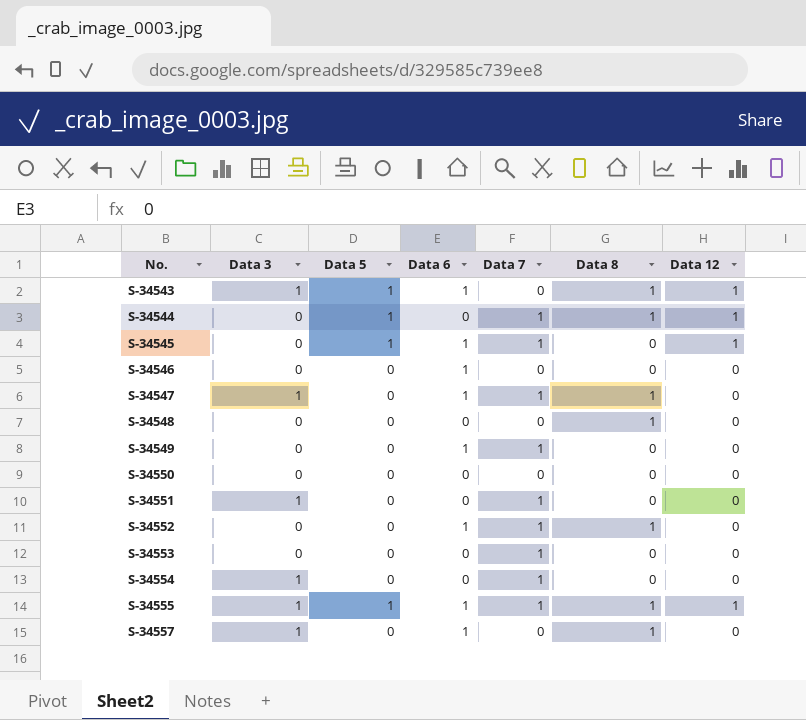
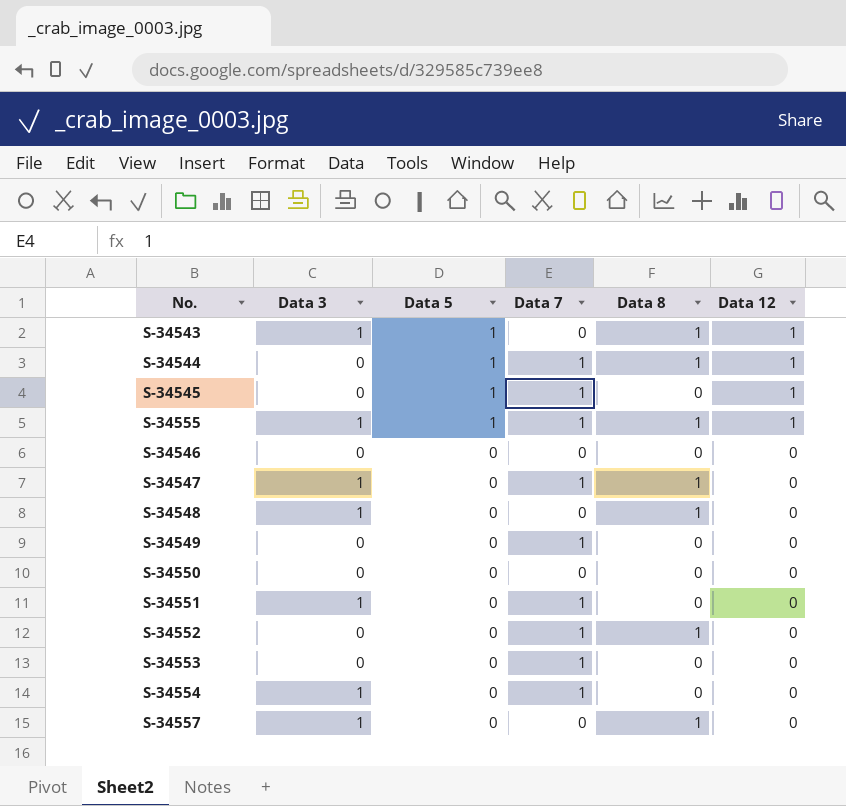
row order: No. ascending -> Data 5 descending
column Data 6 | position: 4 -> none
S-34548 | Data 3: 0 -> 1

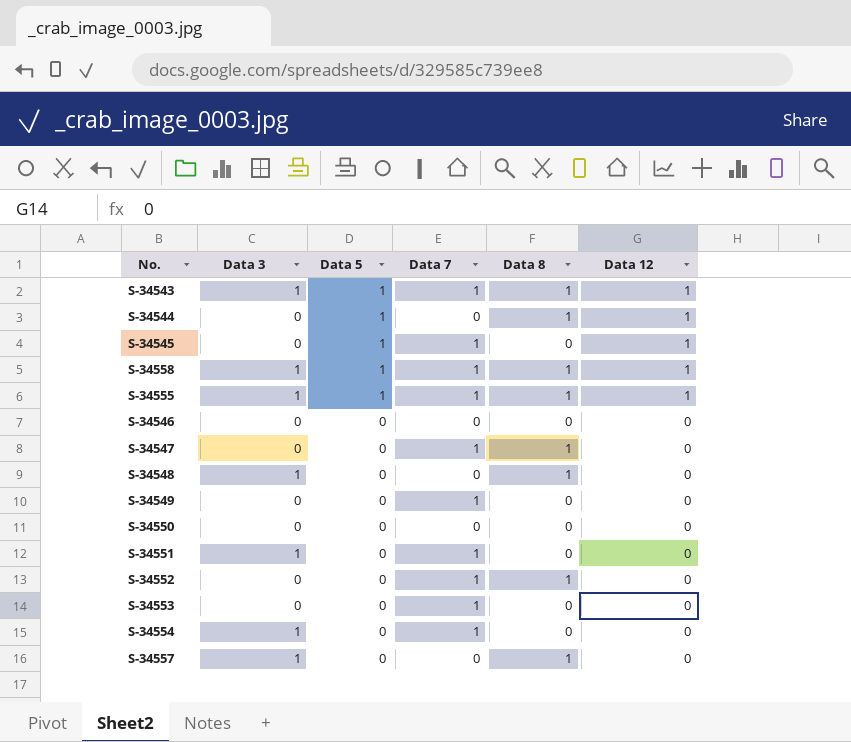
S-34543 | Data 7: 0 -> 1
S-34544 | Data 7: 1 -> 0
row S-34558: none -> 1 | 1 | 1 | 1 | 1
S-34547 | Data 3: 1 -> 0

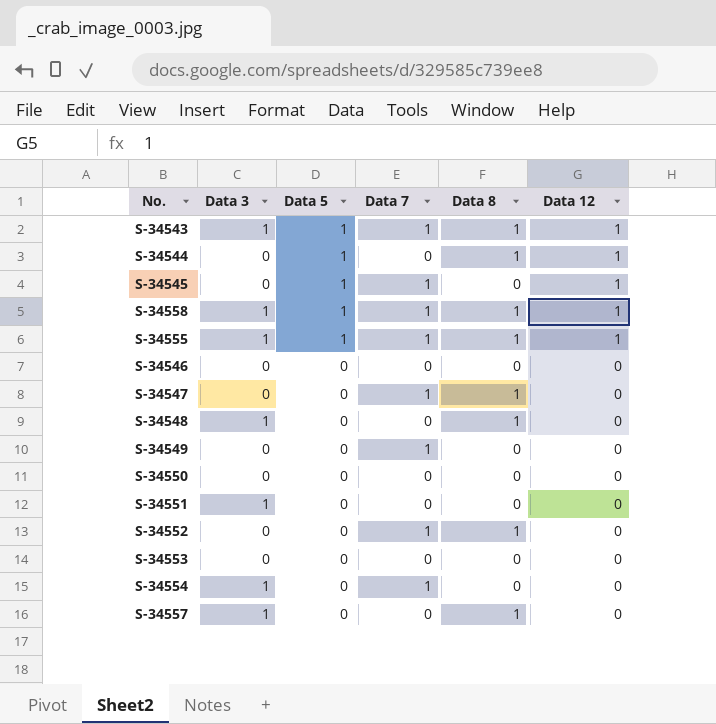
S-34551 | Data 7: 1 -> 0
S-34553 | Data 7: 1 -> 0

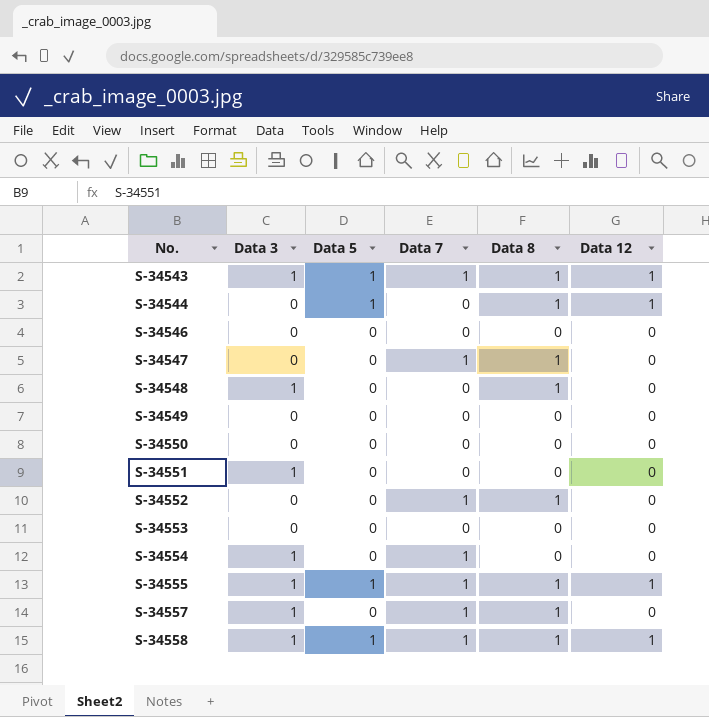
row order: Data 5 descending -> No. ascending
row S-34545: 0 | 1 | 1 | 0 | 1 -> none
S-34549 | Data 7: 1 -> 0
S-34557 | Data 7: 0 -> 1

